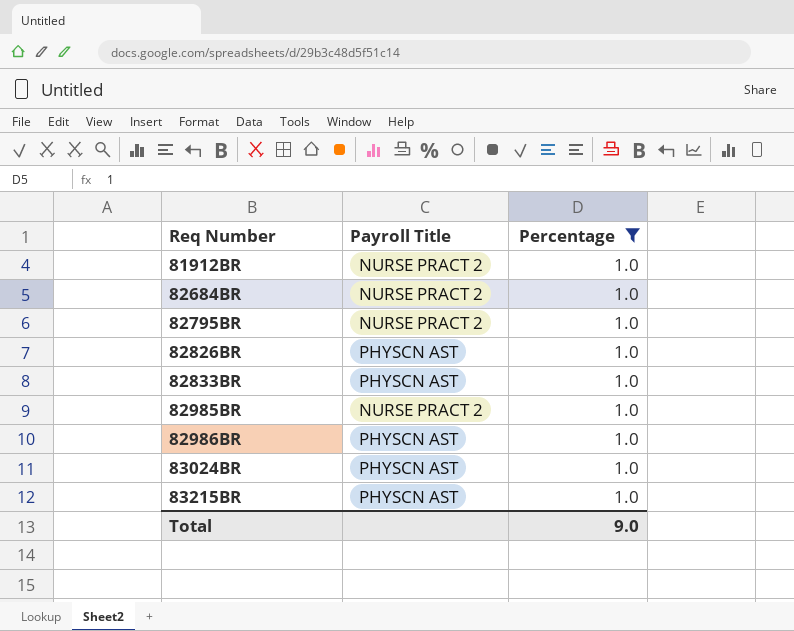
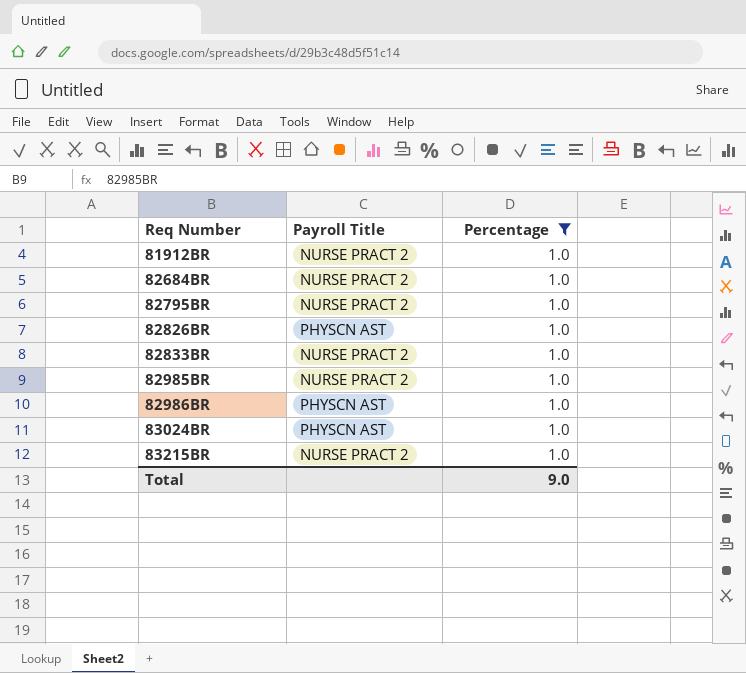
82833BR | Payroll Title: PHYSCN AST -> NURSE PRACT 2
83215BR | Payroll Title: PHYSCN AST -> NURSE PRACT 2

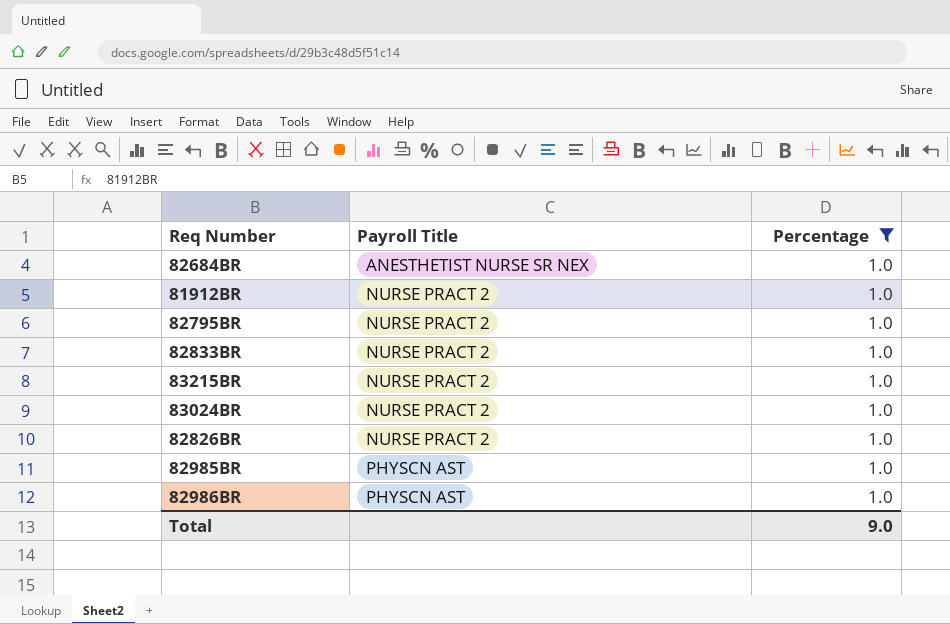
row order: Req Number ascending -> Payroll Title ascending
82684BR | Payroll Title: NURSE PRACT 2 -> ANESTHETIST NURSE SR NEX
83024BR | Payroll Title: PHYSCN AST -> NURSE PRACT 2
82826BR | Payroll Title: PHYSCN AST -> NURSE PRACT 2
82985BR | Payroll Title: NURSE PRACT 2 -> PHYSCN AST

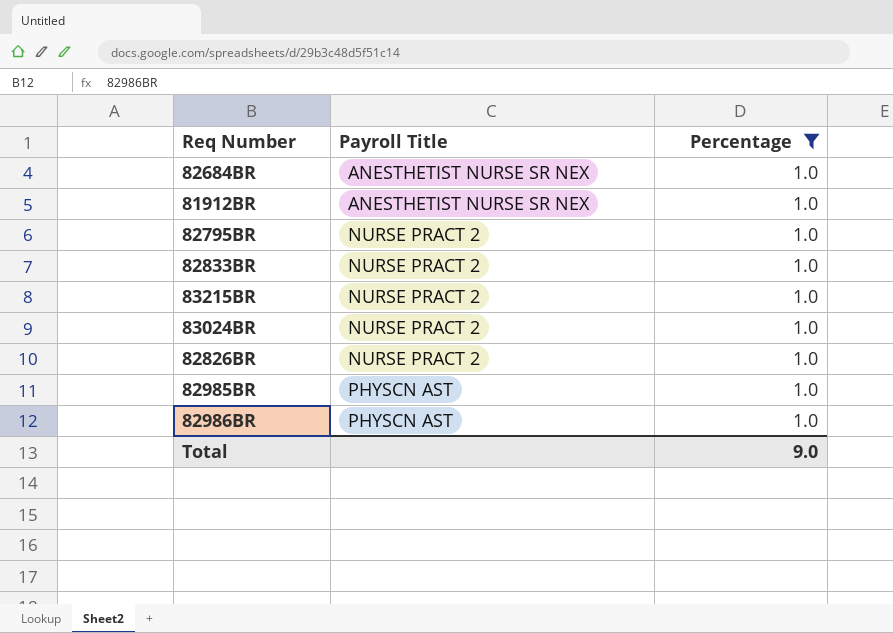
81912BR | Payroll Title: NURSE PRACT 2 -> ANESTHETIST NURSE SR NEX

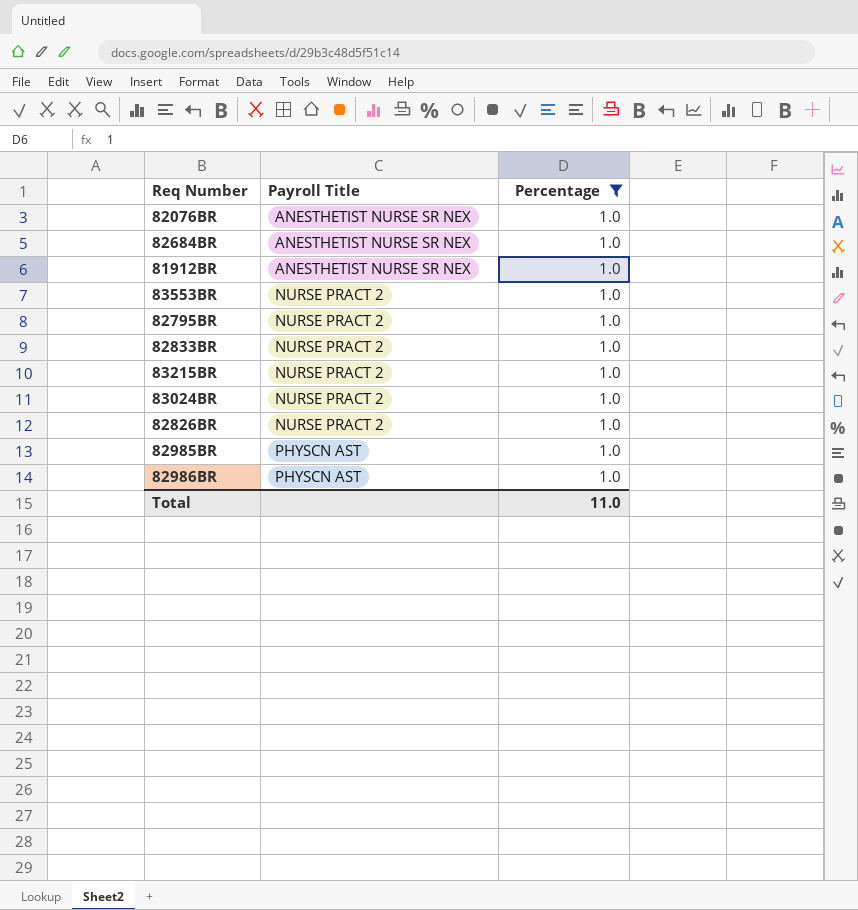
row 82076BR: none -> ANESTHETIST NURSE SR NEX | 1.0
row 83553BR: none -> NURSE PRACT 2 | 1.0
Total | Percentage: 9.0 -> 11.0

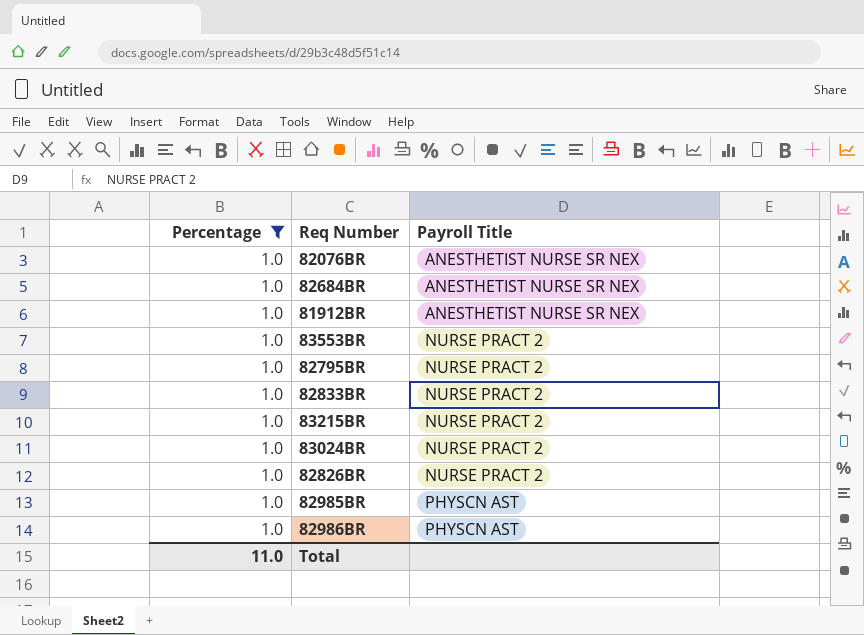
column Percentage | position: 3 -> 1

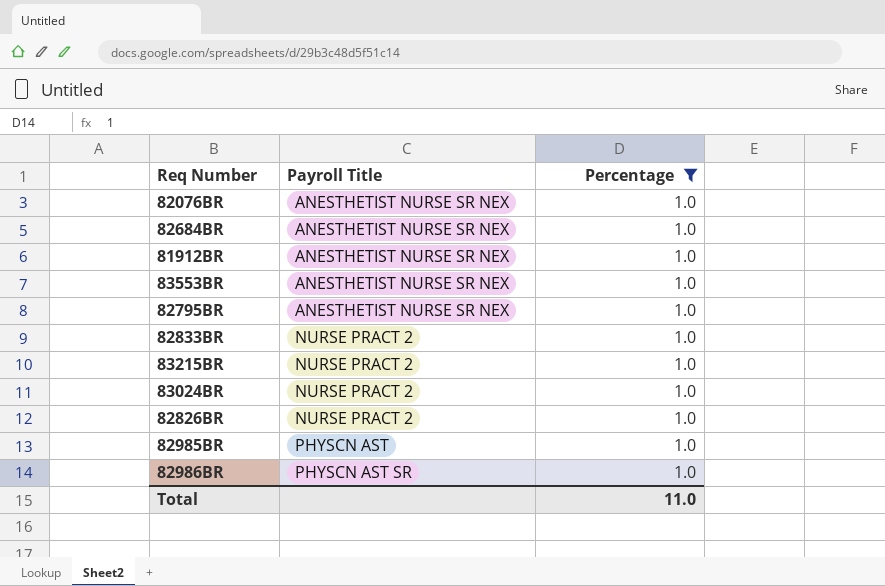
column Percentage | position: 1 -> 3
83553BR | Payroll Title: NURSE PRACT 2 -> ANESTHETIST NURSE SR NEX
82795BR | Payroll Title: NURSE PRACT 2 -> ANESTHETIST NURSE SR NEX
82986BR | Payroll Title: PHYSCN AST -> PHYSCN AST SR

